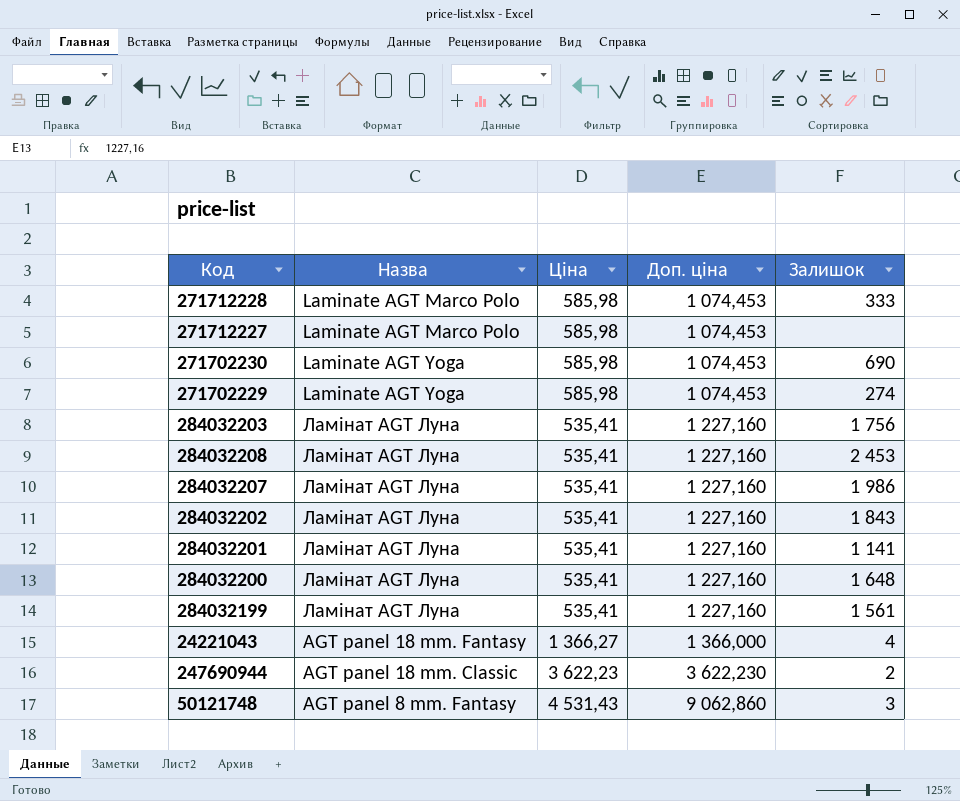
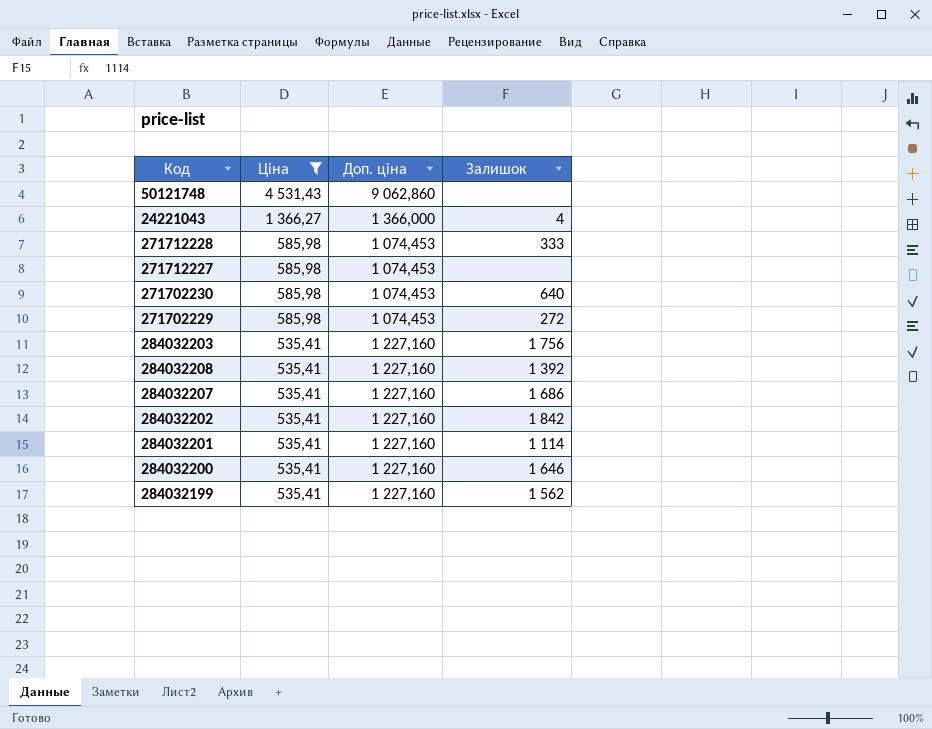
filter: none -> Ціна != 3 622,23
row order: Доп. ціна ascending -> Ціна descending
column Назва | position: 2 -> none
50121748 | Залишок: 3 -> none
271702230 | Залишок: 690 -> 640
271702229 | Залишок: 274 -> 272
284032208 | Залишок: 2 453 -> 1 392
284032207 | Залишок: 1 986 -> 1 686
284032202 | Залишок: 1 843 -> 1 842
284032201 | Залишок: 1 141 -> 1 114
284032200 | Залишок: 1 648 -> 1 646
284032199 | Залишок: 1 561 -> 1 562

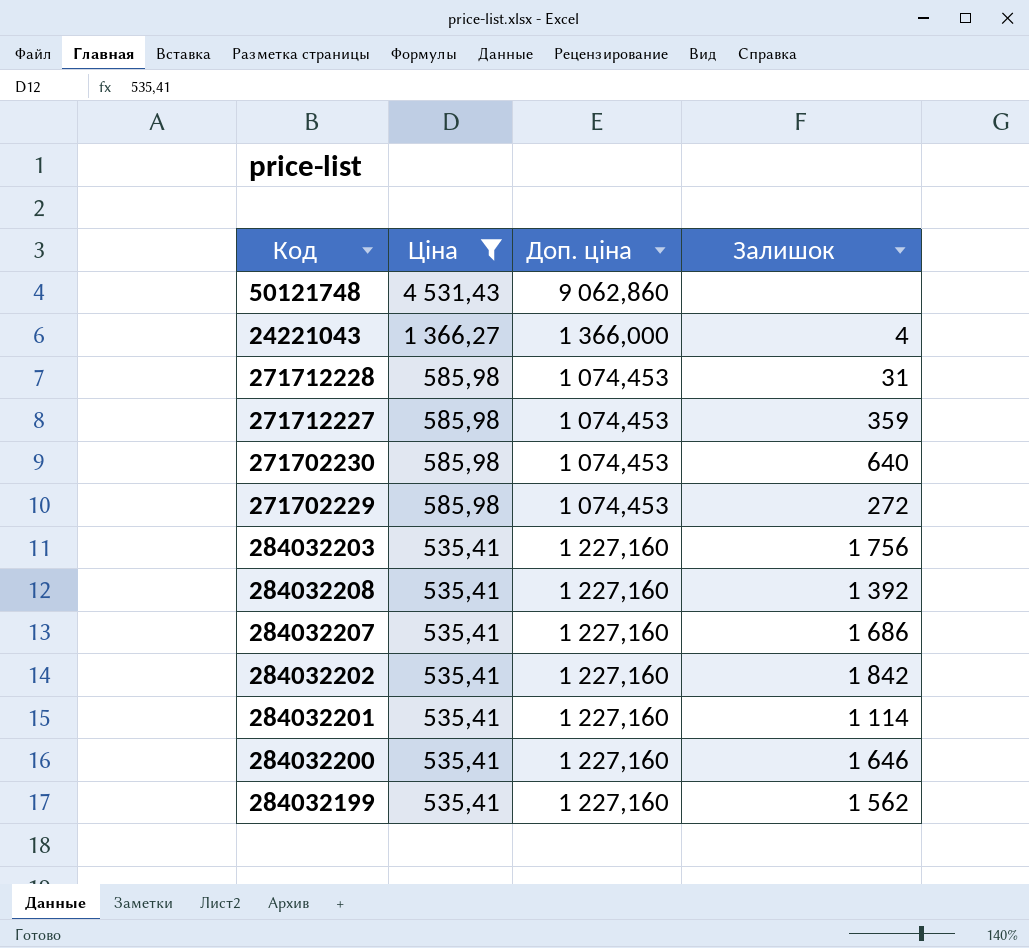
271712228 | Залишок: 333 -> 31
271712227 | Залишок: none -> 359

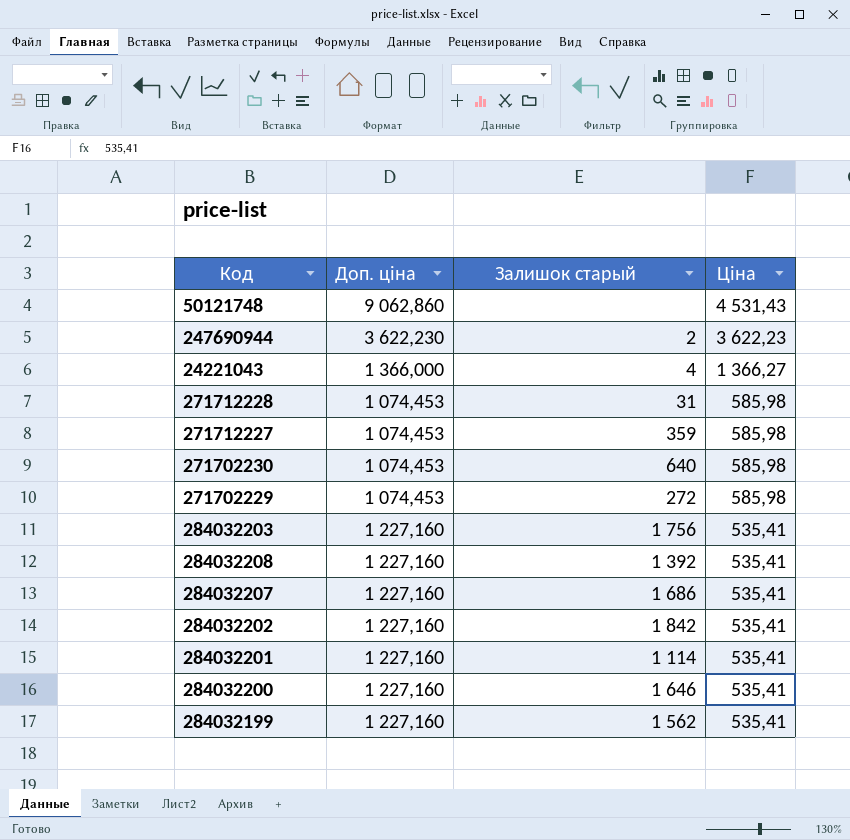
filter: Ціна != 3 622,23 -> none
column name: Залишок -> Залишок старый
column Ціна | position: 2 -> 4

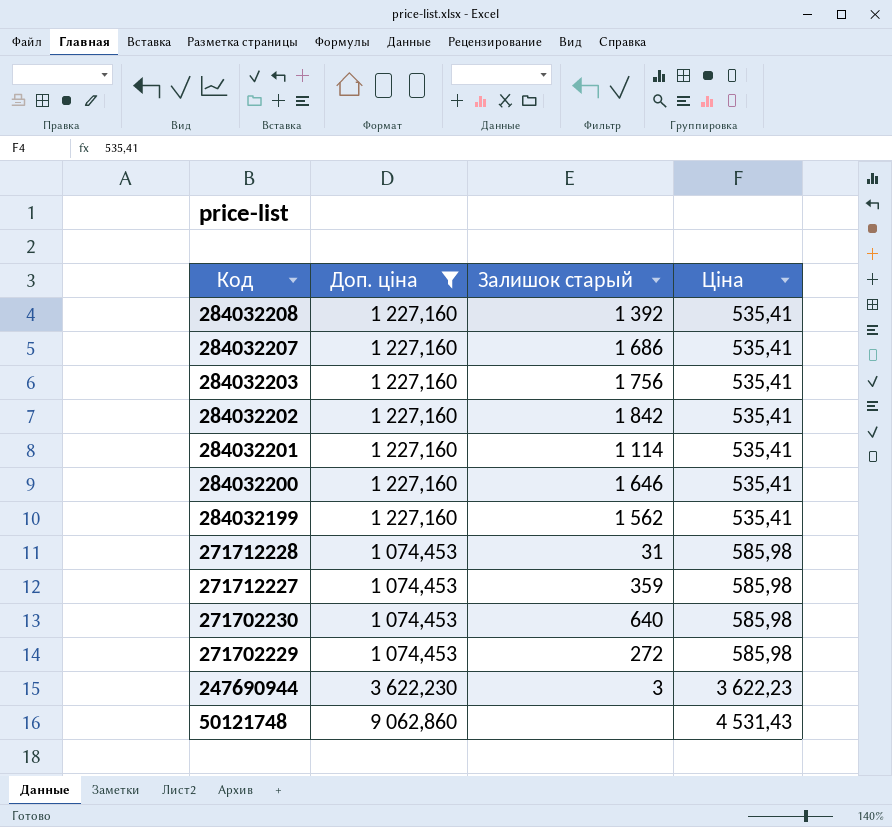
filter: none -> Доп. ціна != 1 366,000
row order: Ціна descending -> Код descending
247690944 | Залишок старый: 2 -> 3

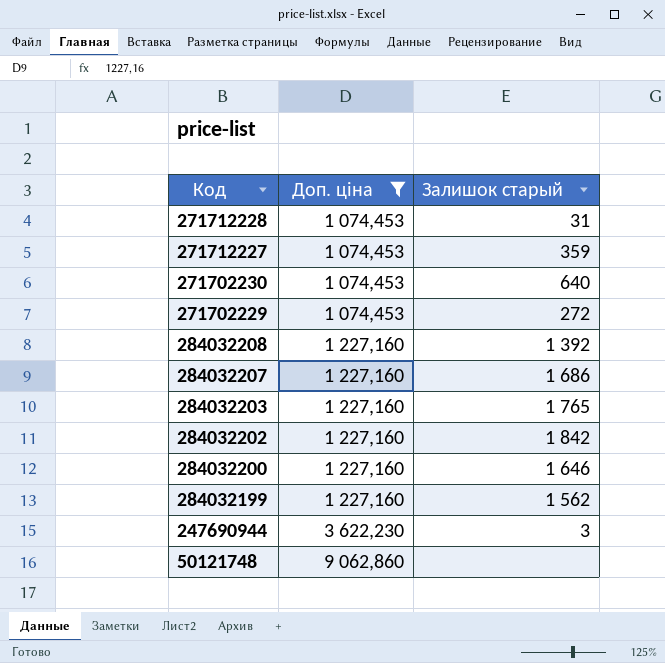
row order: Код descending -> Доп. ціна ascending
column Ціна | position: 4 -> none
row 284032201: 1 227,160 | 1 114 | 535,41 -> none
284032203 | Залишок старый: 1 756 -> 1 765

